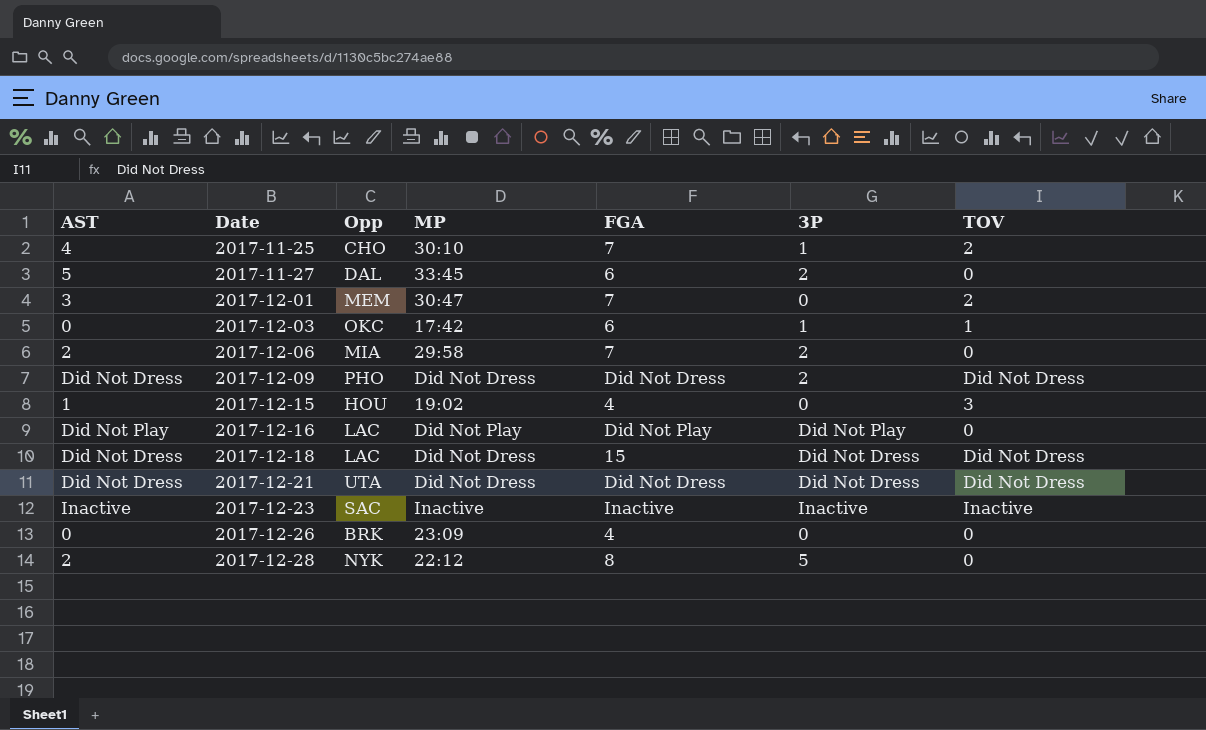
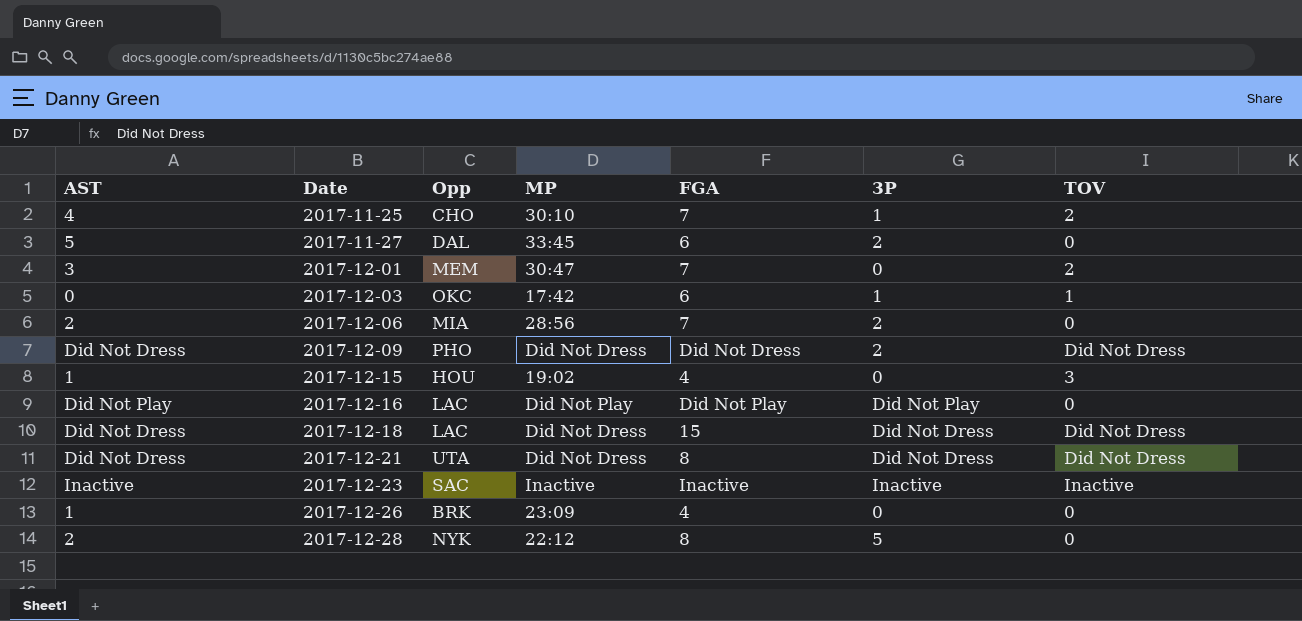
2017-12-06 | MP: 29:58 -> 28:56
2017-12-21 | FGA: Did Not Dress -> 8
2017-12-26 | AST: 0 -> 1

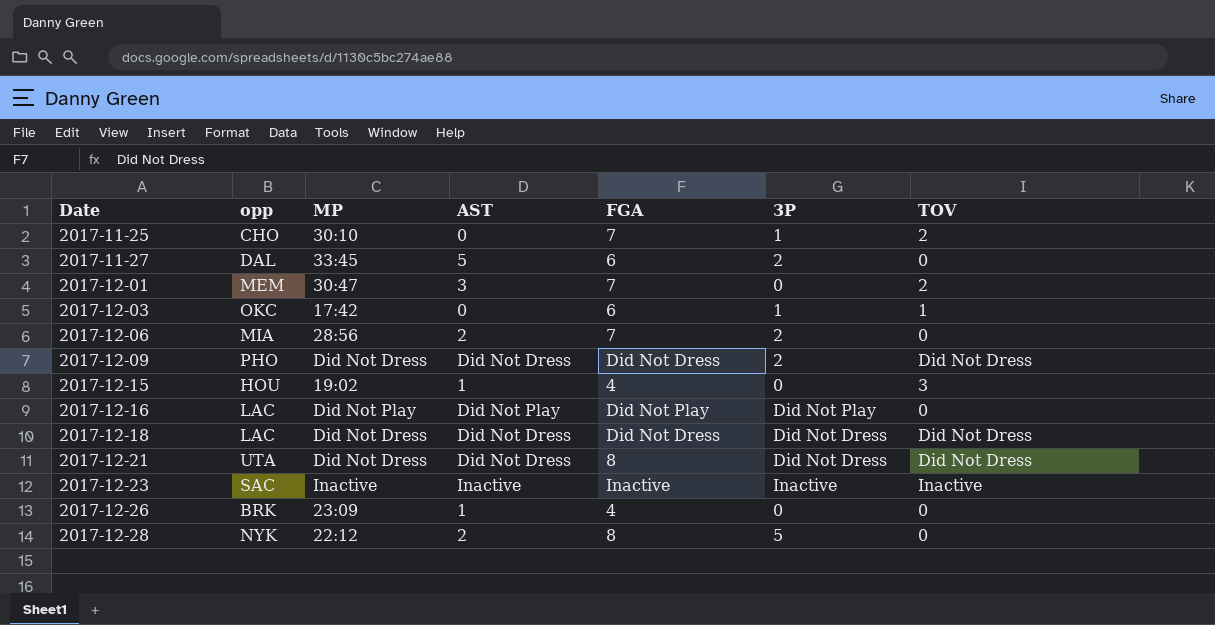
column name: Opp -> opp
column AST | position: 1 -> 4
2017-11-25 | AST: 4 -> 0
2017-12-18 | FGA: 15 -> Did Not Dress

